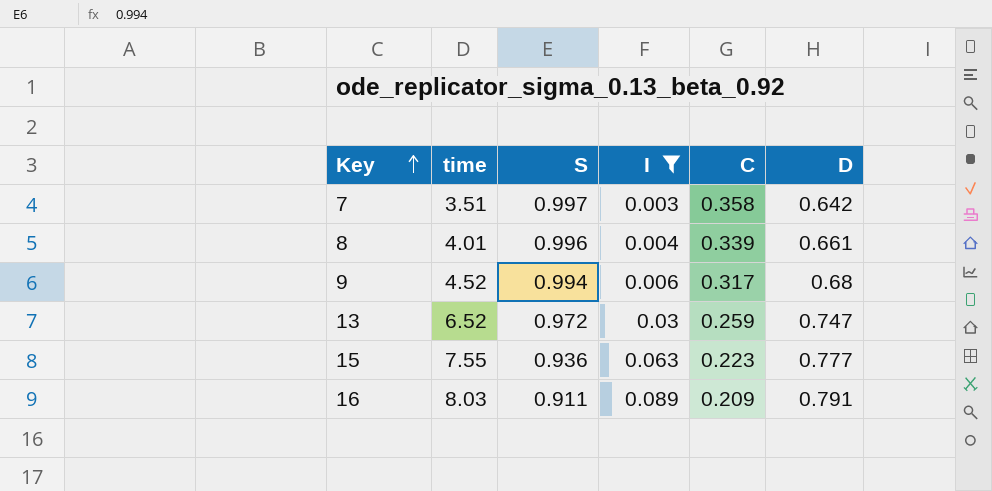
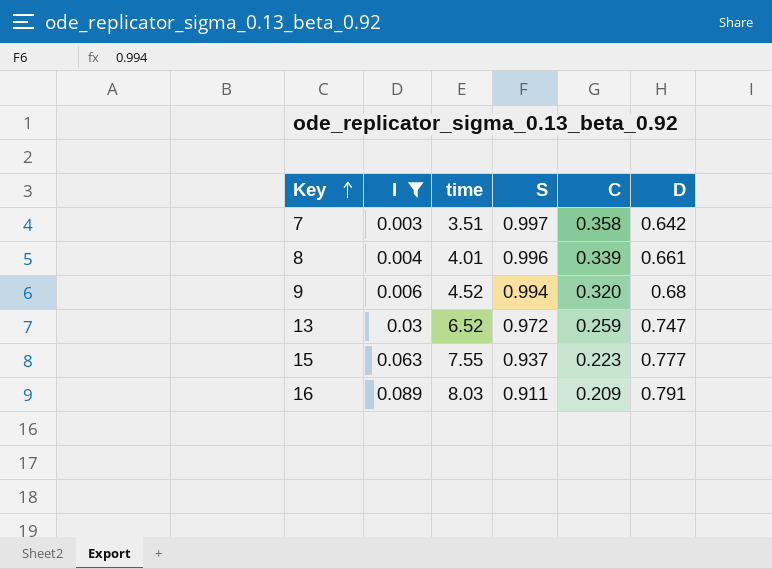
column I | position: 4 -> 2
9 | C: 0.317 -> 0.320
15 | S: 0.936 -> 0.937

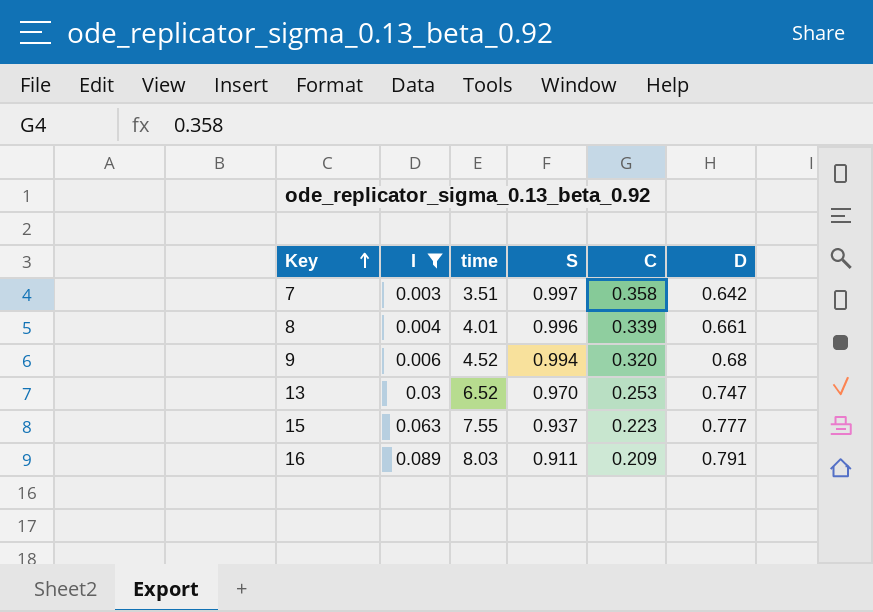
13 | S: 0.972 -> 0.970
13 | C: 0.259 -> 0.253

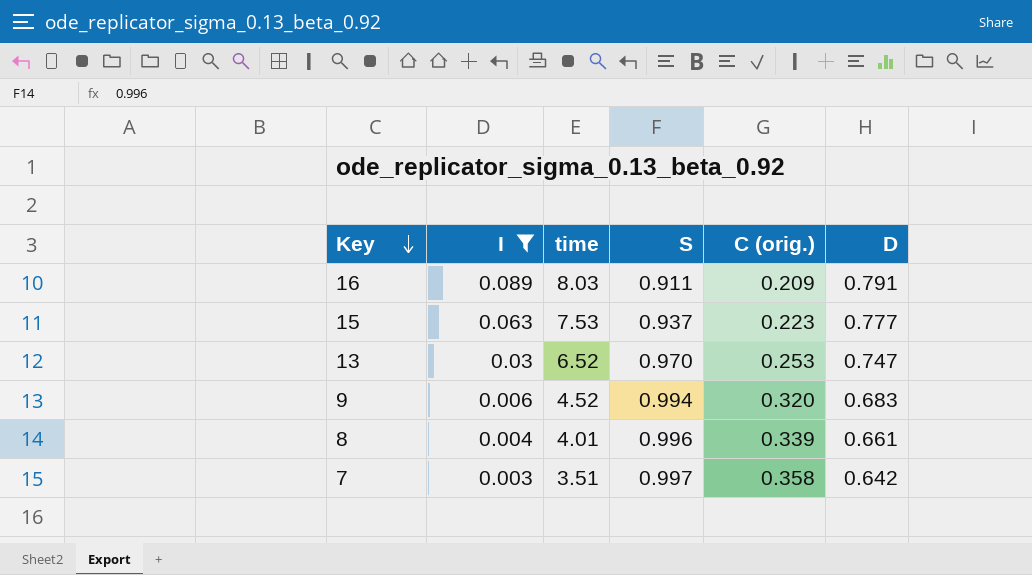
row order: Key ascending -> Key descending
column name: C -> C (orig.)
15 | time: 7.55 -> 7.53
9 | D: 0.68 -> 0.683

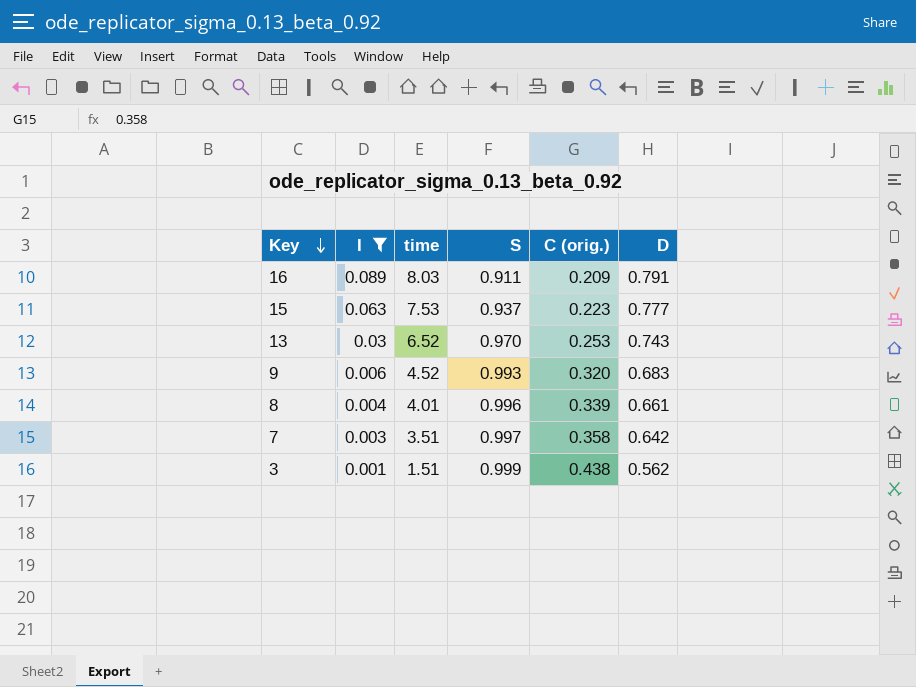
13 | D: 0.747 -> 0.743
9 | S: 0.994 -> 0.993
row 3: none -> 0.001 | 1.51 | 0.999 | 0.438 | 0.562

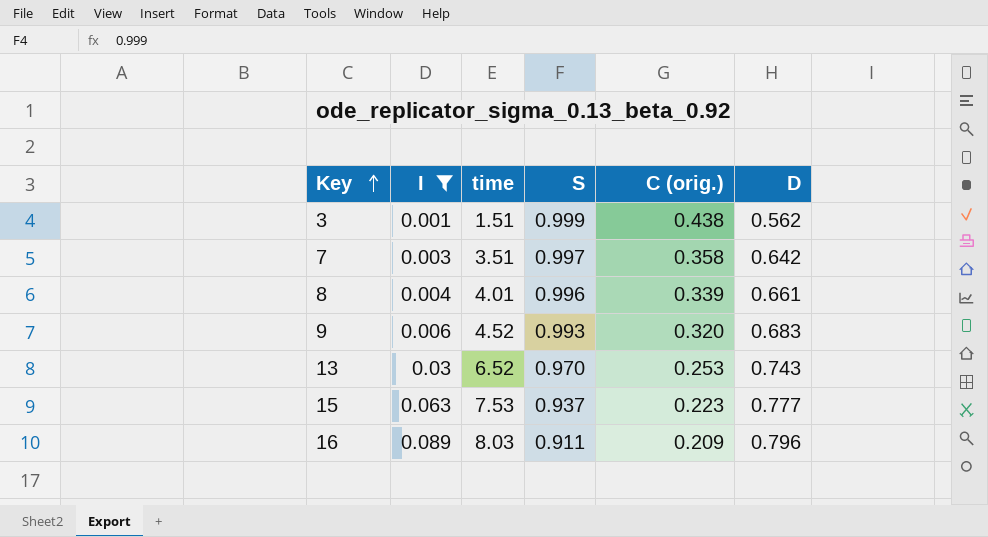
row order: Key descending -> Key ascending
16 | D: 0.791 -> 0.796

